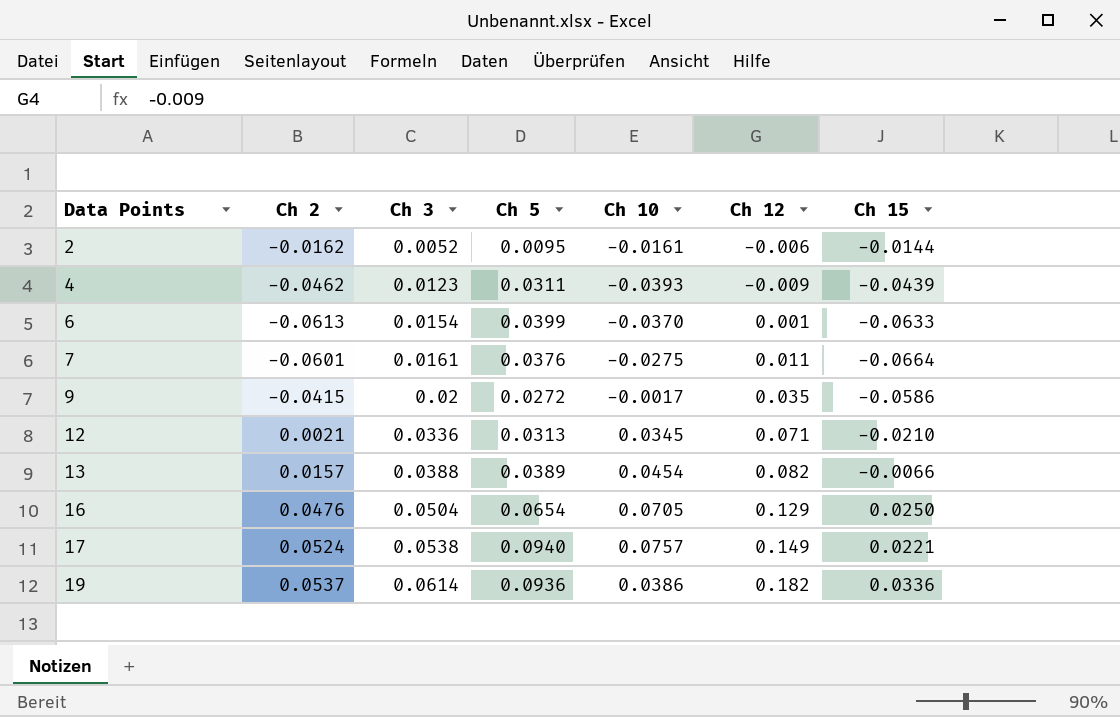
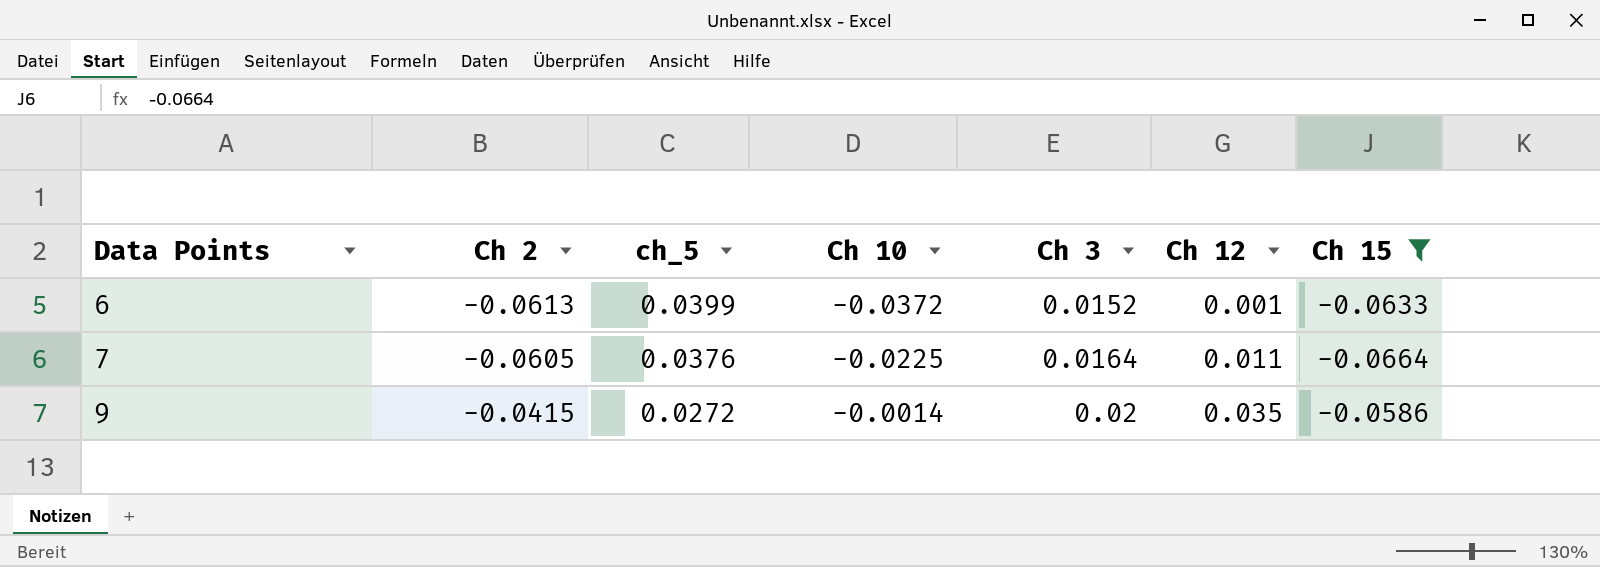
filter: none -> Ch 15 <= -0.0586
column name: Ch 5 -> ch_5
column Ch 3 | position: 3 -> 5
6 | Ch 10: -0.0370 -> -0.0372
6 | Ch 3: 0.0154 -> 0.0152
7 | Ch 2: -0.0601 -> -0.0605
7 | Ch 10: -0.0275 -> -0.0225
7 | Ch 3: 0.0161 -> 0.0164
9 | Ch 10: -0.0017 -> -0.0014

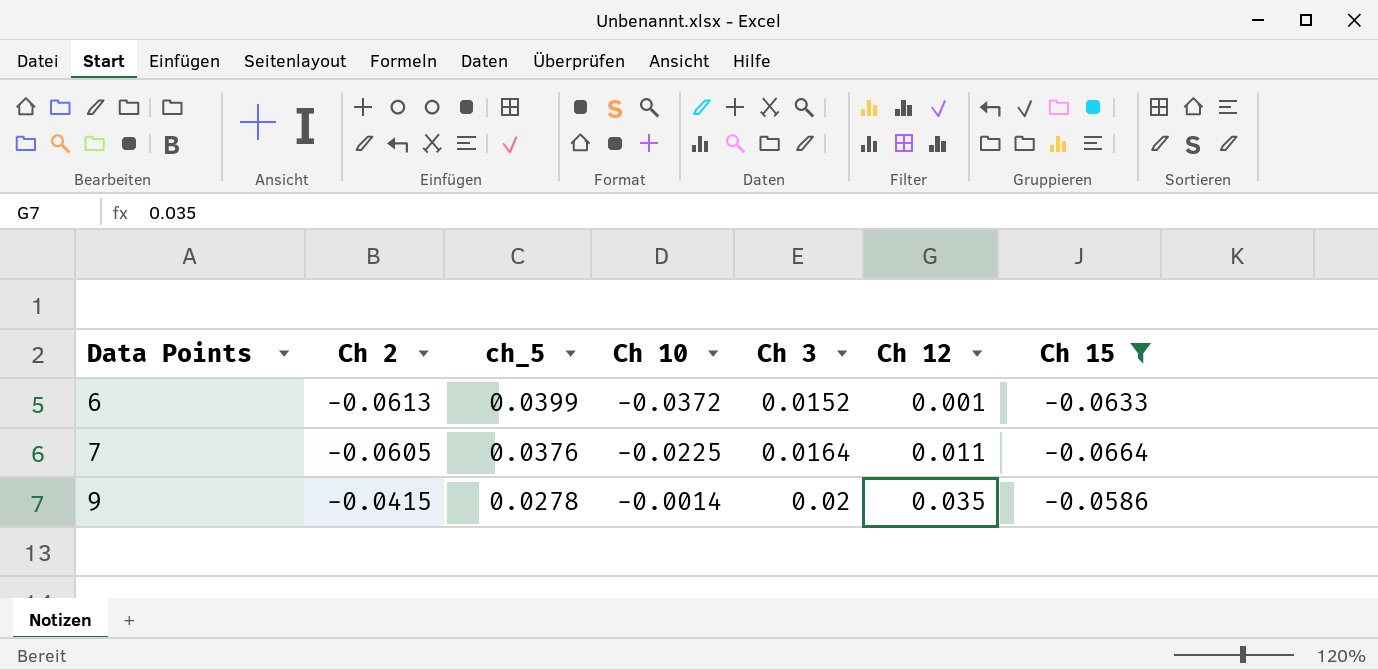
9 | ch_5: 0.0272 -> 0.0278

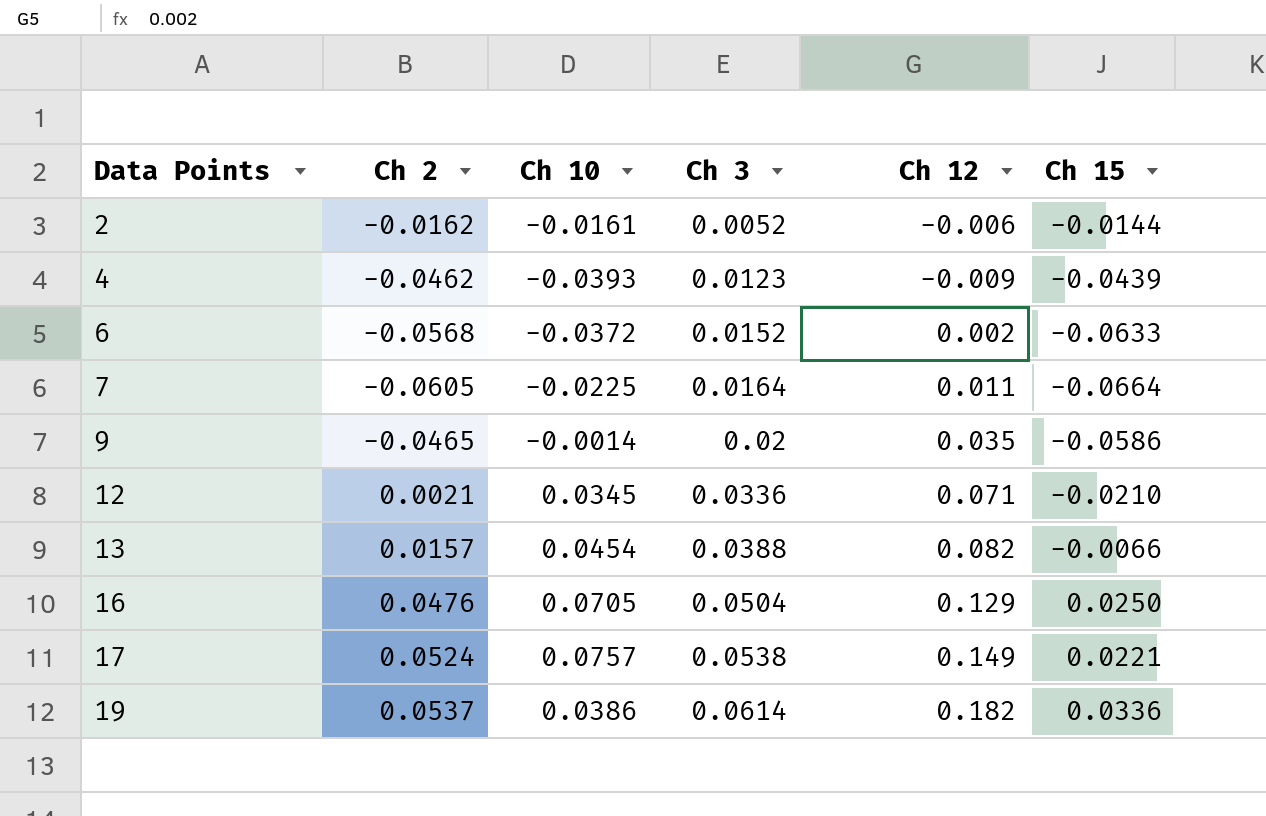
filter: Ch 15 <= -0.0586 -> none
column ch_5 | position: 3 -> none
6 | Ch 2: -0.0613 -> -0.0568
6 | Ch 12: 0.001 -> 0.002
9 | Ch 2: -0.0415 -> -0.0465

